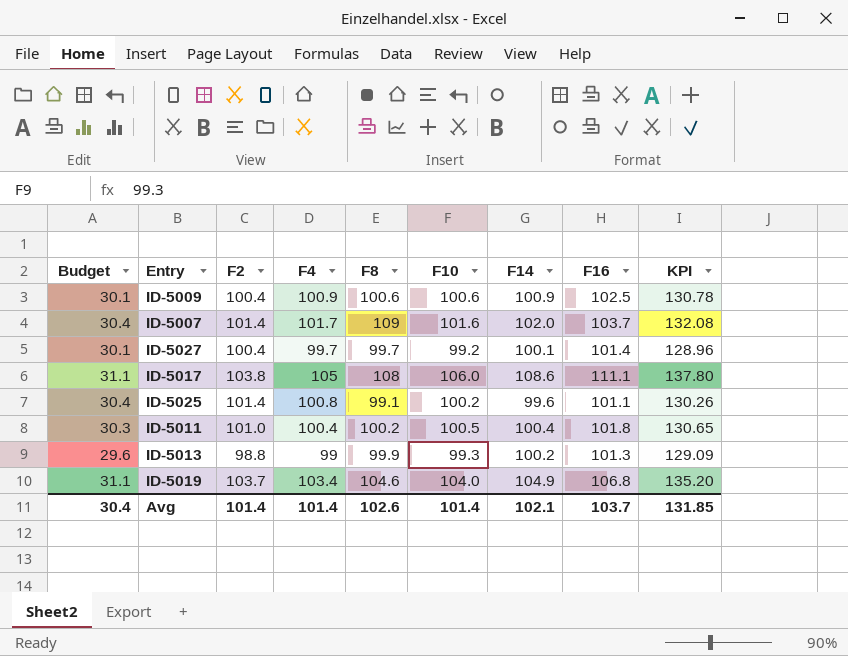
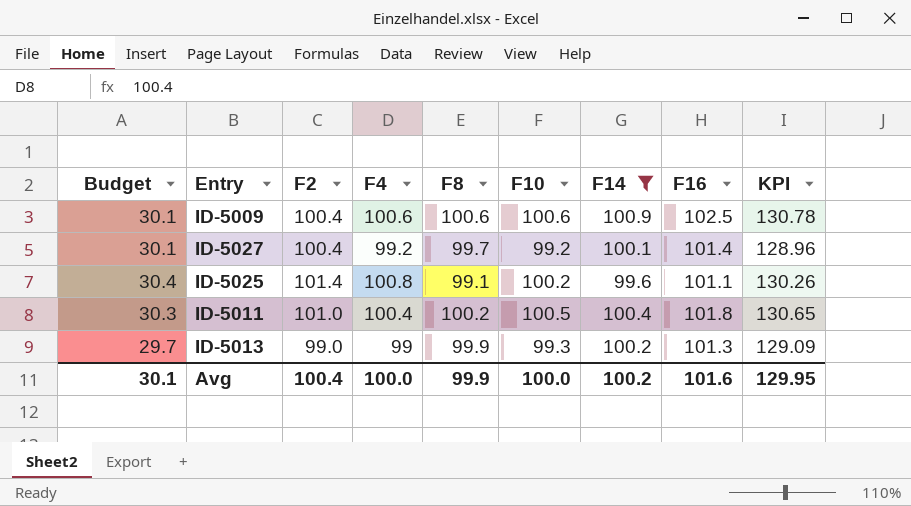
filter: none -> F14 <= 100.9
ID-5009 | F4: 100.9 -> 100.6
ID-5027 | F4: 99.7 -> 99.2
ID-5013 | Budget: 29.6 -> 29.7
ID-5013 | F2: 98.8 -> 99.0
Avg | Budget: 30.4 -> 30.1
Avg | F2: 101.4 -> 100.4
Avg | F4: 101.4 -> 100.0
Avg | F8: 102.6 -> 99.9
Avg | F10: 101.4 -> 100.0
Avg | F14: 102.1 -> 100.2
Avg | F16: 103.7 -> 101.6
Avg | KPI: 131.85 -> 129.95

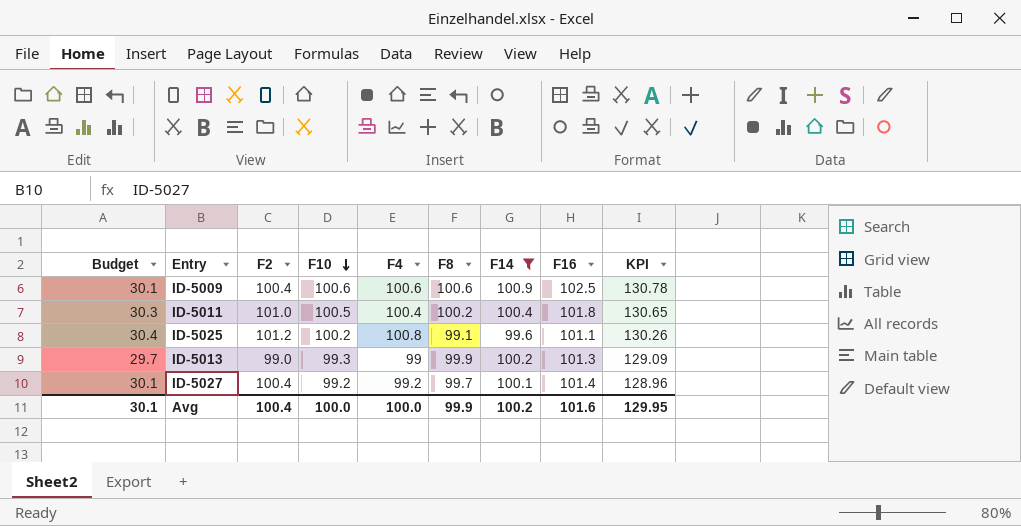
row order: none -> F10 descending
column F10 | position: 6 -> 4
ID-5025 | F2: 101.4 -> 101.2

